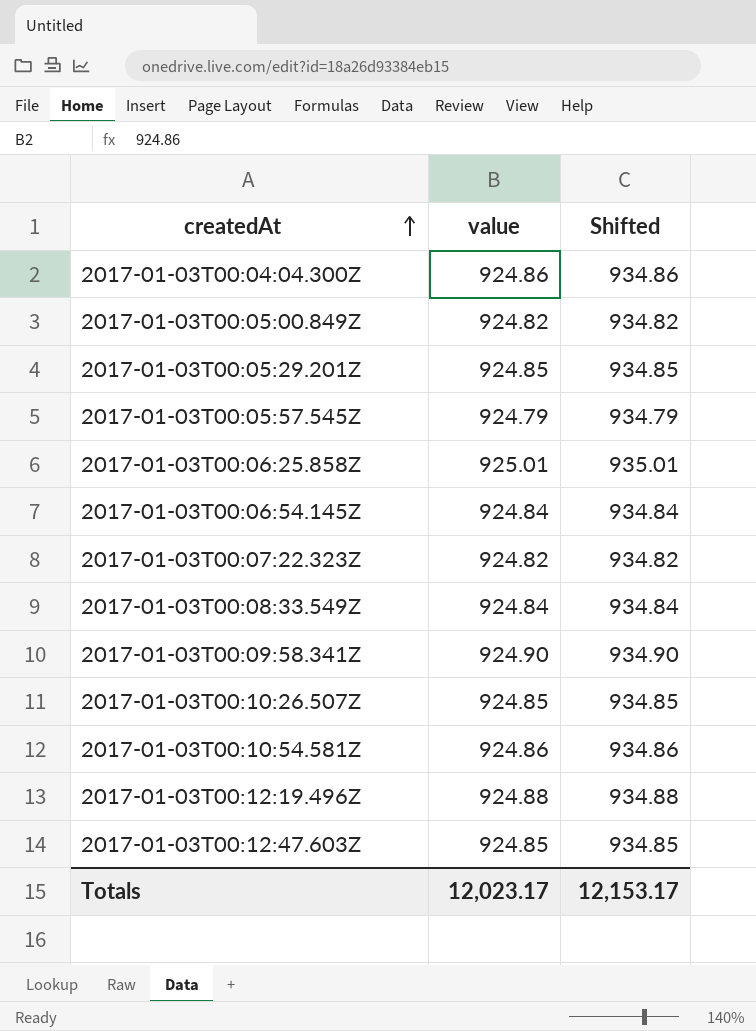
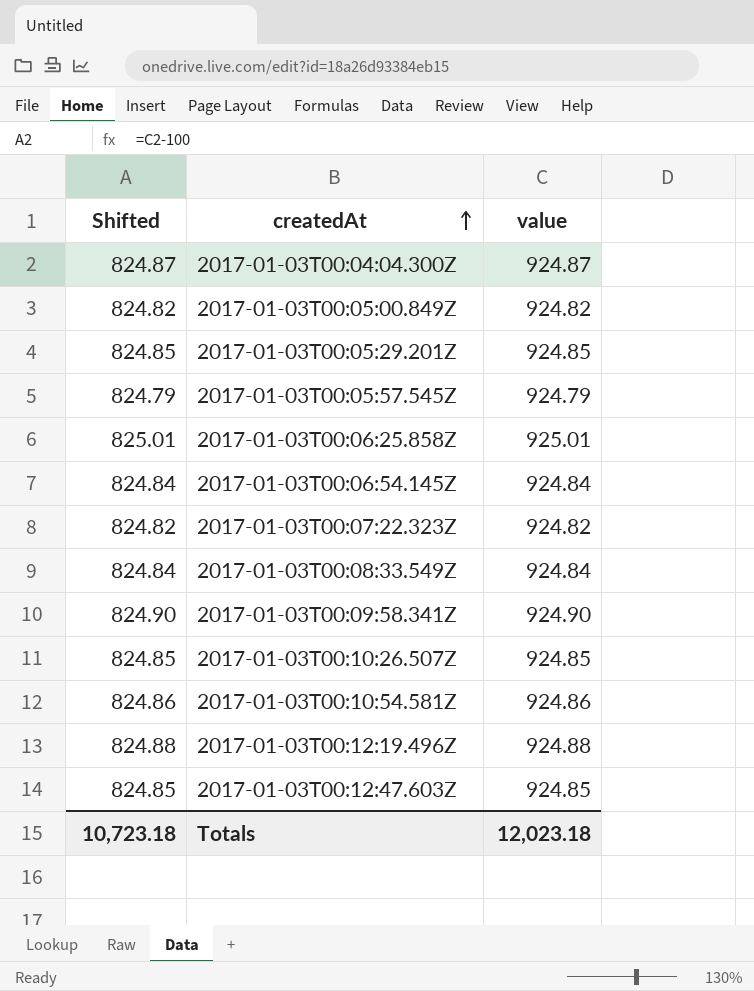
column Shifted | formula: [value] + 10 -> [value] - 100
column Shifted | position: 3 -> 1
2017-01-03T00:04:04.300Z | value: 924.86 -> 924.87
Totals | Shifted: 12,153.17 -> 10,723.18
Totals | value: 12,023.17 -> 12,023.18

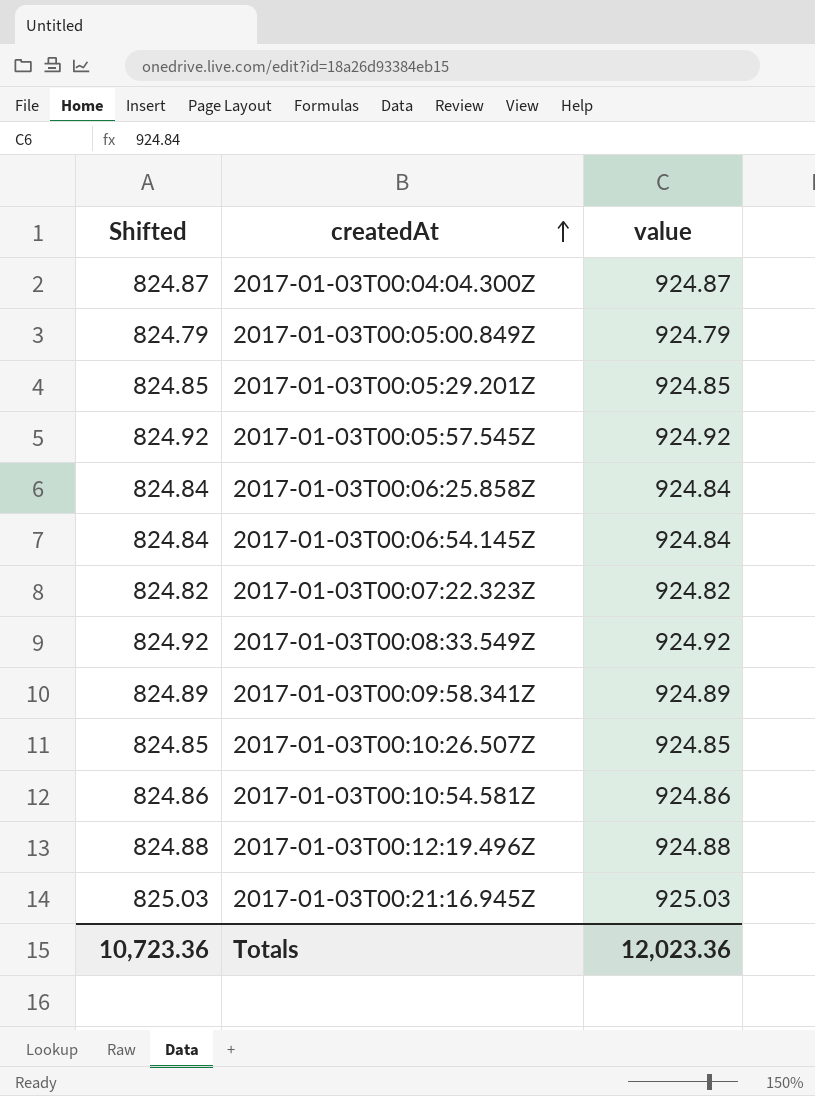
row 2017-01-03T00:12:47.603Z: 824.85 | 924.85 -> none
2017-01-03T00:05:00.849Z | Shifted: 824.82 -> 824.79
2017-01-03T00:05:00.849Z | value: 924.82 -> 924.79
2017-01-03T00:05:57.545Z | Shifted: 824.79 -> 824.92
2017-01-03T00:05:57.545Z | value: 924.79 -> 924.92
2017-01-03T00:06:25.858Z | Shifted: 825.01 -> 824.84
2017-01-03T00:06:25.858Z | value: 925.01 -> 924.84
2017-01-03T00:08:33.549Z | Shifted: 824.84 -> 824.92
2017-01-03T00:08:33.549Z | value: 924.84 -> 924.92
2017-01-03T00:09:58.341Z | Shifted: 824.90 -> 824.89
2017-01-03T00:09:58.341Z | value: 924.90 -> 924.89
row 2017-01-03T00:21:16.945Z: none -> 825.03 | 925.03
Totals | Shifted: 10,723.18 -> 10,723.36
Totals | value: 12,023.18 -> 12,023.36

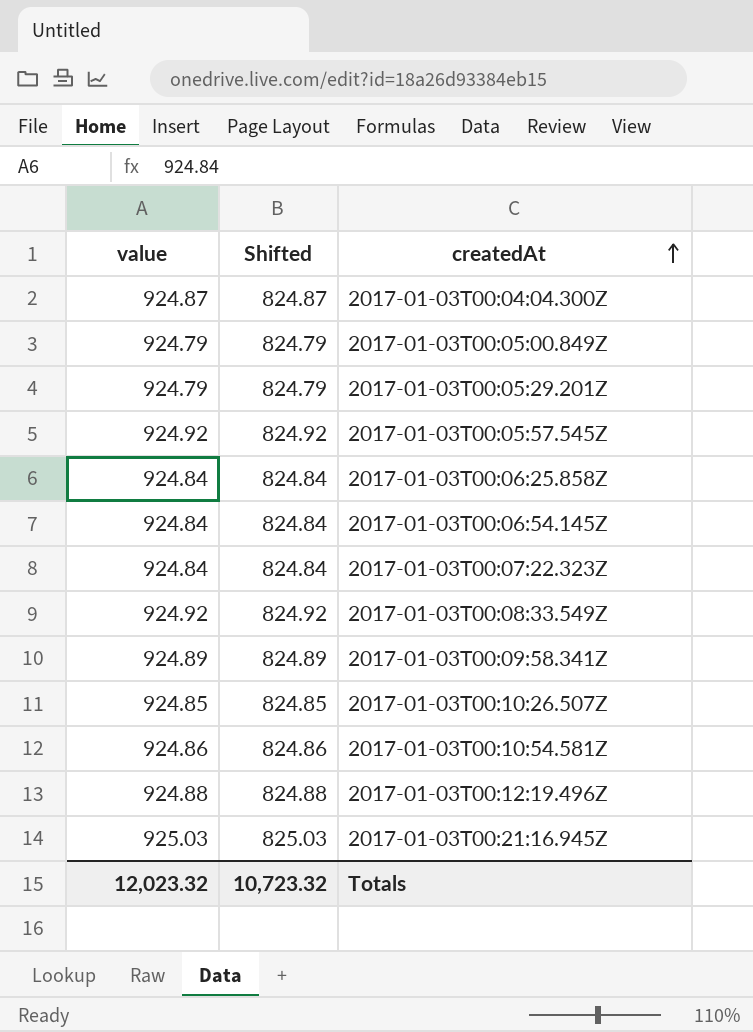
column value | position: 3 -> 1
2017-01-03T00:05:29.201Z | value: 924.85 -> 924.79
2017-01-03T00:05:29.201Z | Shifted: 824.85 -> 824.79
2017-01-03T00:07:22.323Z | value: 924.82 -> 924.84
2017-01-03T00:07:22.323Z | Shifted: 824.82 -> 824.84
Totals | value: 12,023.36 -> 12,023.32
Totals | Shifted: 10,723.36 -> 10,723.32

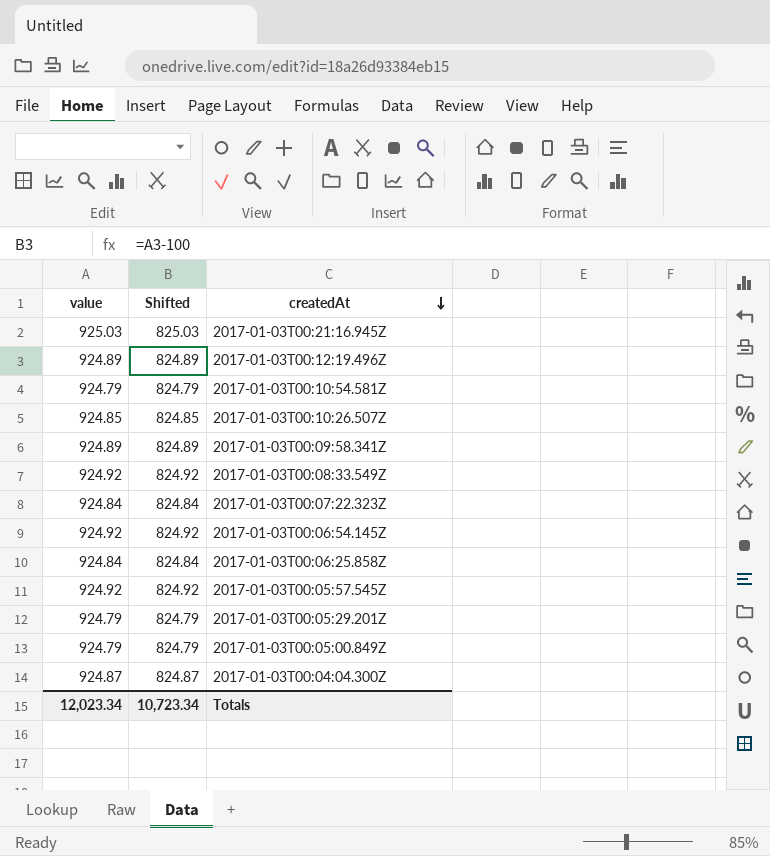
row order: createdAt ascending -> createdAt descending
2017-01-03T00:12:19.496Z | value: 924.88 -> 924.89
2017-01-03T00:12:19.496Z | Shifted: 824.88 -> 824.89
2017-01-03T00:10:54.581Z | value: 924.86 -> 924.79
2017-01-03T00:10:54.581Z | Shifted: 824.86 -> 824.79
2017-01-03T00:06:54.145Z | value: 924.84 -> 924.92
2017-01-03T00:06:54.145Z | Shifted: 824.84 -> 824.92
Totals | value: 12,023.32 -> 12,023.34
Totals | Shifted: 10,723.32 -> 10,723.34

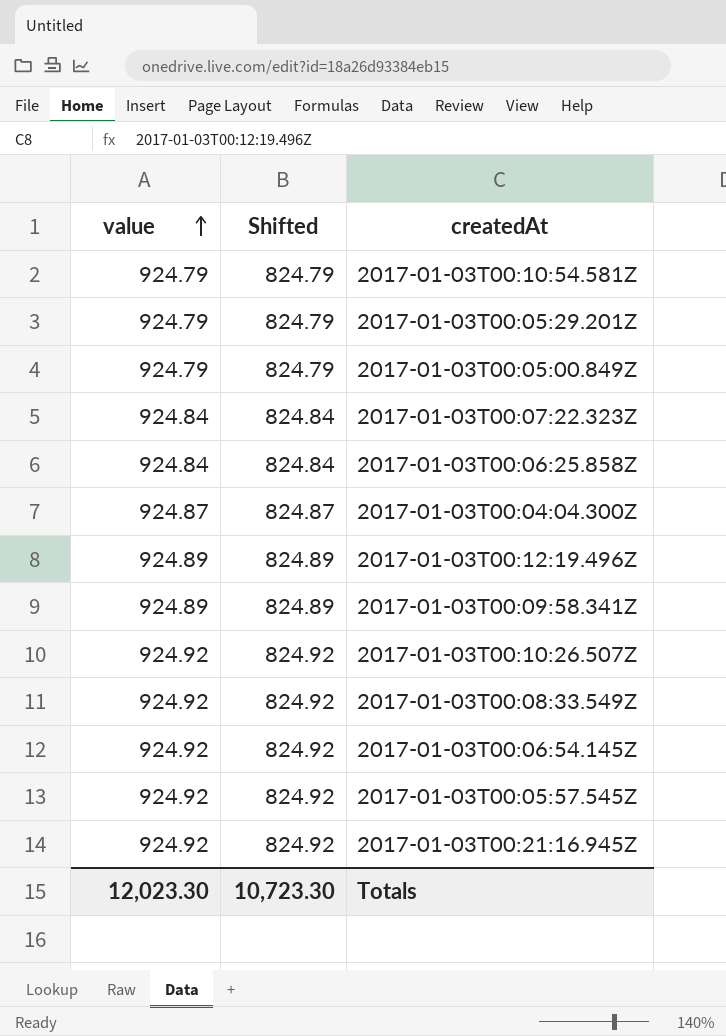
row order: createdAt descending -> value ascending
2017-01-03T00:10:26.507Z | value: 924.85 -> 924.92
2017-01-03T00:10:26.507Z | Shifted: 824.85 -> 824.92
2017-01-03T00:21:16.945Z | value: 925.03 -> 924.92
2017-01-03T00:21:16.945Z | Shifted: 825.03 -> 824.92
Totals | value: 12,023.34 -> 12,023.30
Totals | Shifted: 10,723.34 -> 10,723.30

